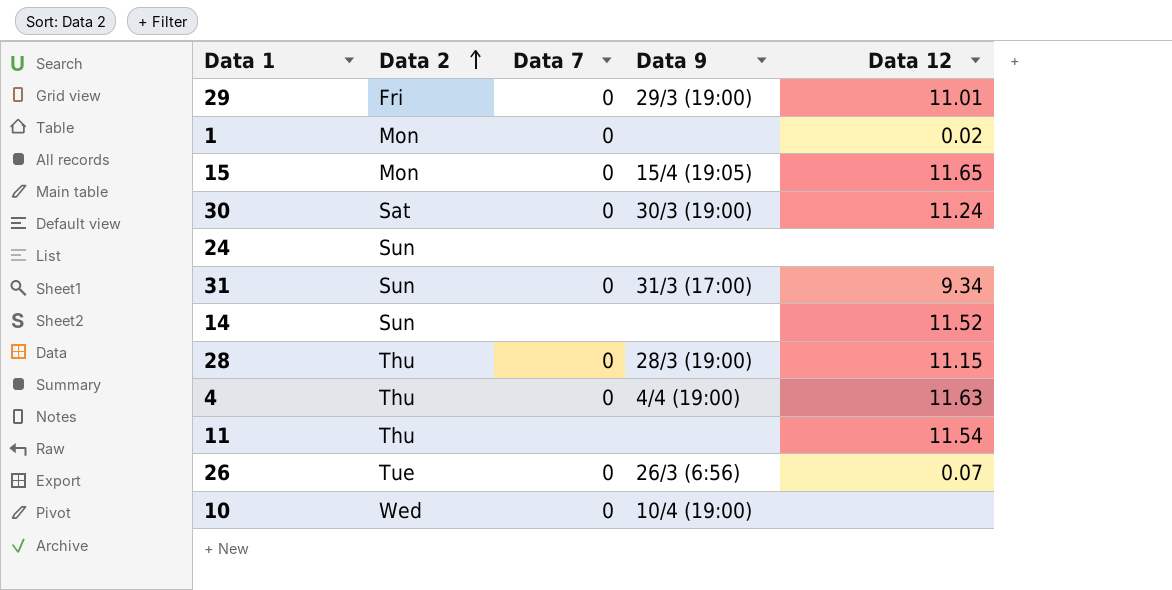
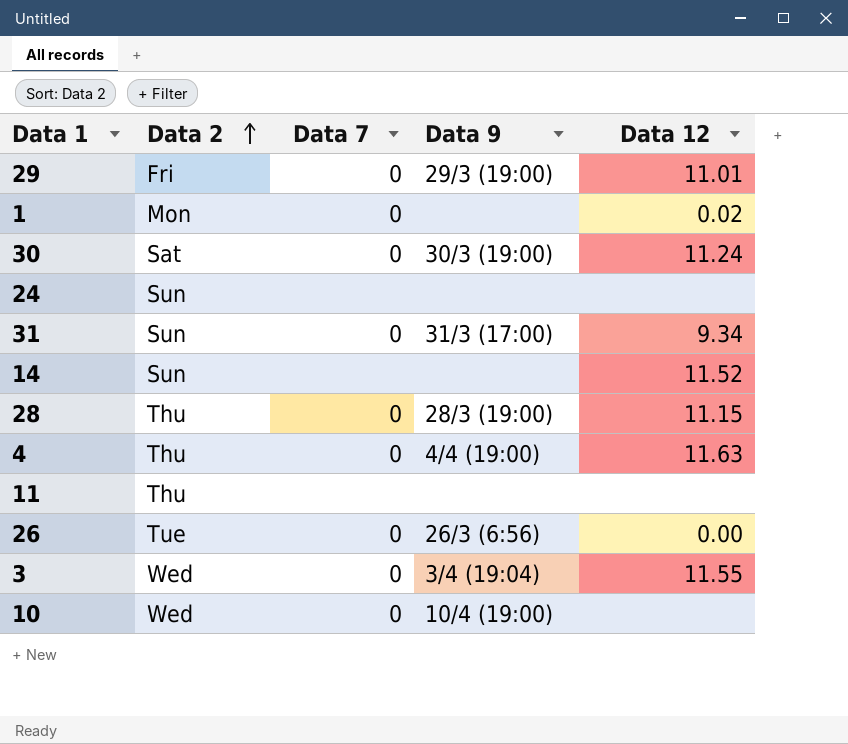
row 15: Mon | 0 | 15/4 (19:05) | 11.65 -> none
11 | Data 12: 11.54 -> none
26 | Data 12: 0.07 -> 0.00
row 3: none -> Wed | 0 | 3/4 (19:04) | 11.55

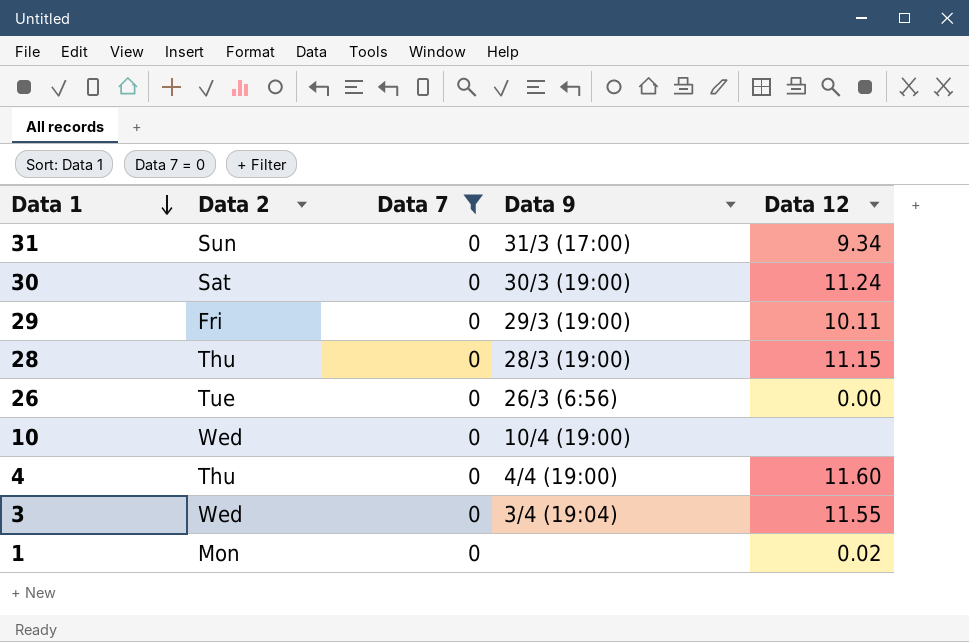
filter: none -> Data 7 = 0
row order: Data 2 ascending -> Data 1 descending
29 | Data 12: 11.01 -> 10.11
4 | Data 12: 11.63 -> 11.60

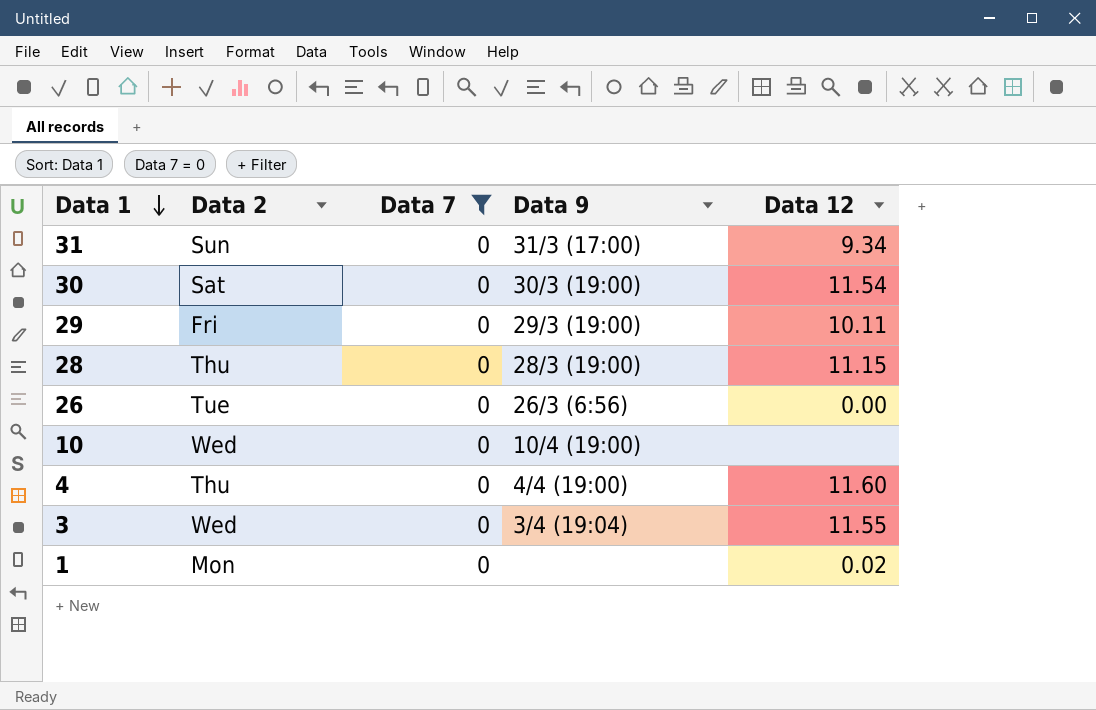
30 | Data 12: 11.24 -> 11.54

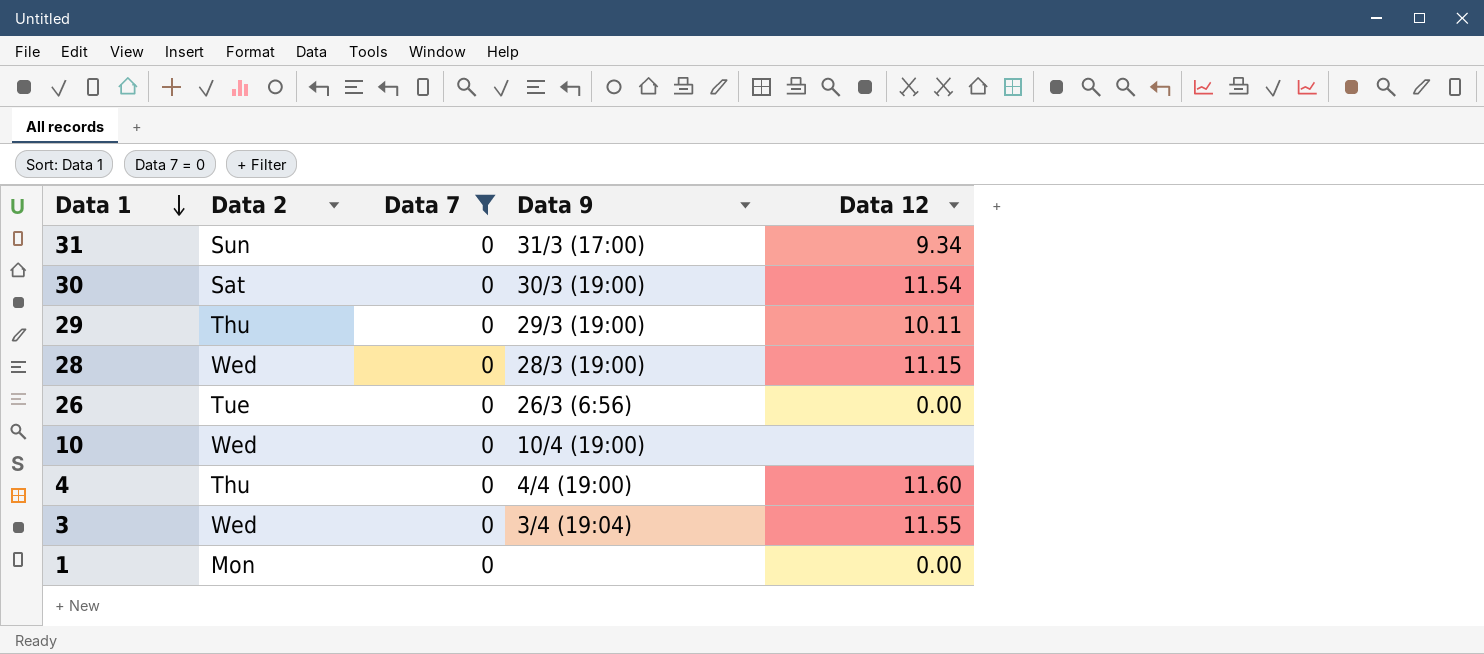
29 | Data 2: Fri -> Thu
28 | Data 2: Thu -> Wed
1 | Data 12: 0.02 -> 0.00

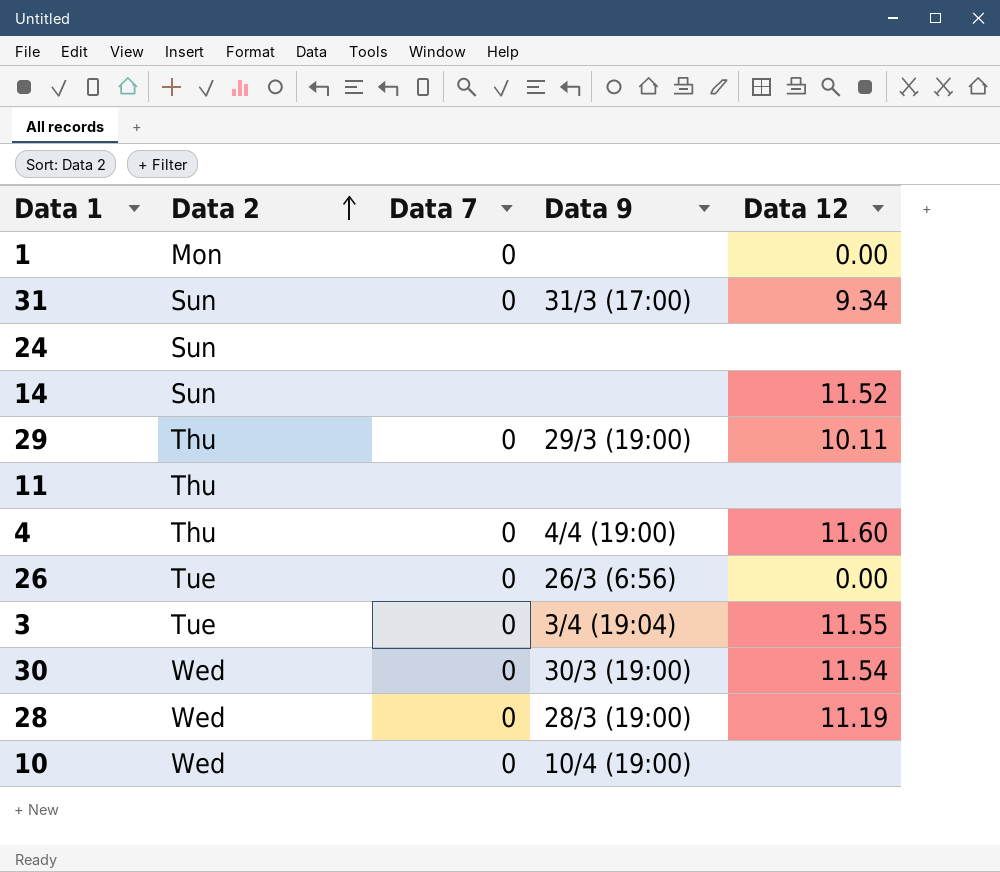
filter: Data 7 = 0 -> none
row order: Data 1 descending -> Data 2 ascending
3 | Data 2: Wed -> Tue
30 | Data 2: Sat -> Wed
28 | Data 12: 11.15 -> 11.19

